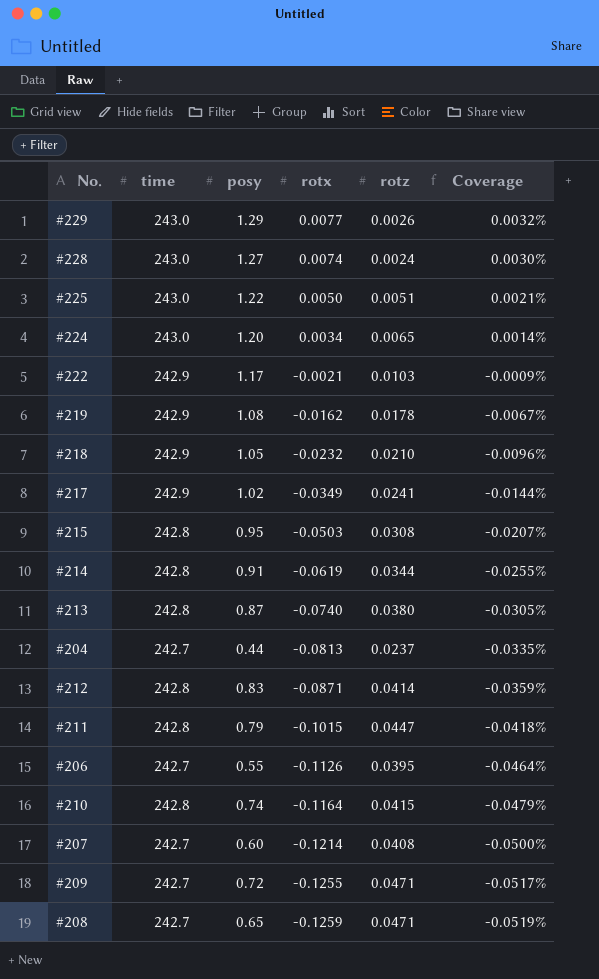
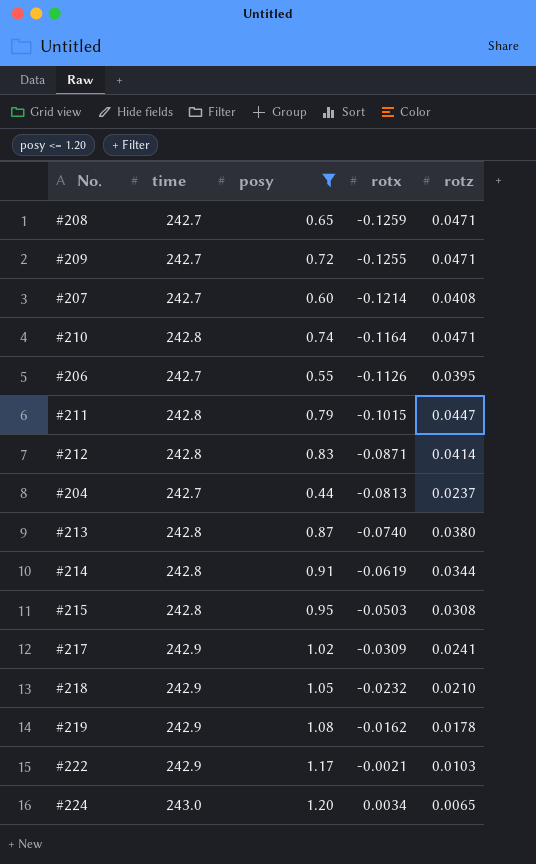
filter: none -> posy <= 1.20
row order: rotx descending -> rotx ascending
column Coverage | formula: [rotx] / [time] -> none
#210 | rotz: 0.0415 -> 0.0471
#217 | rotx: -0.0349 -> -0.0309

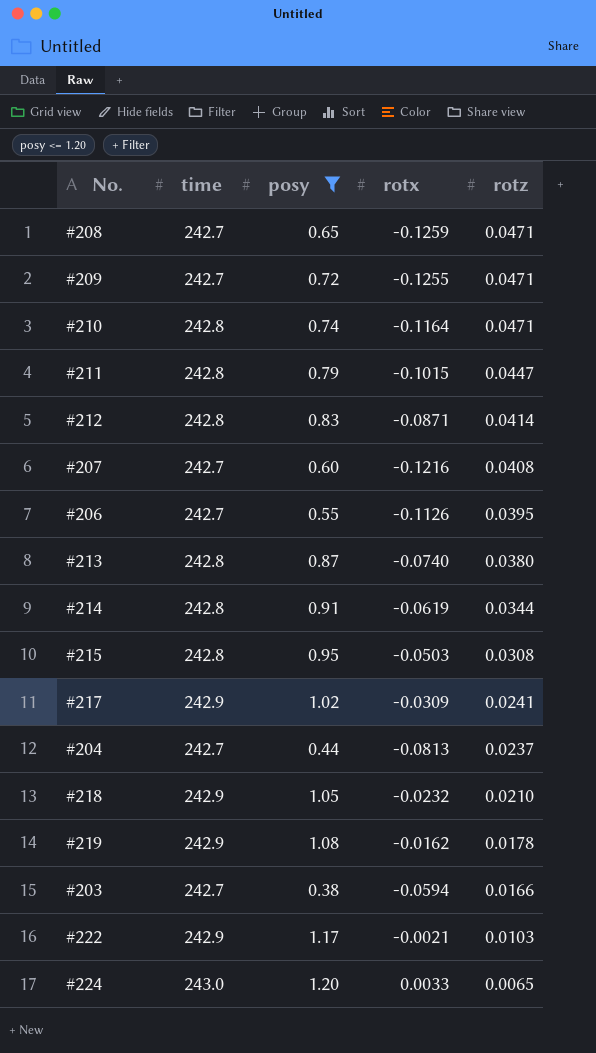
row order: rotx ascending -> rotz descending
#207 | rotx: -0.1214 -> -0.1216
row #203: none -> 242.7 | 0.38 | -0.0594 | 0.0166
#224 | rotx: 0.0034 -> 0.0033

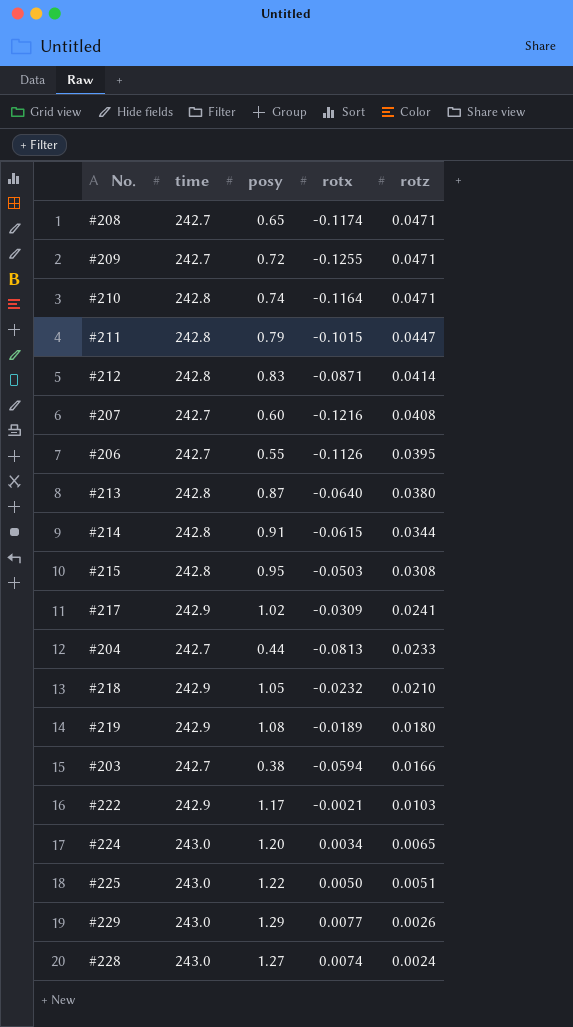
filter: posy <= 1.20 -> none
#208 | rotx: -0.1259 -> -0.1174
#213 | rotx: -0.0740 -> -0.0640
#214 | rotx: -0.0619 -> -0.0615
#204 | rotz: 0.0237 -> 0.0233
#219 | rotx: -0.0162 -> -0.0189
#219 | rotz: 0.0178 -> 0.0180
#224 | rotx: 0.0033 -> 0.0034

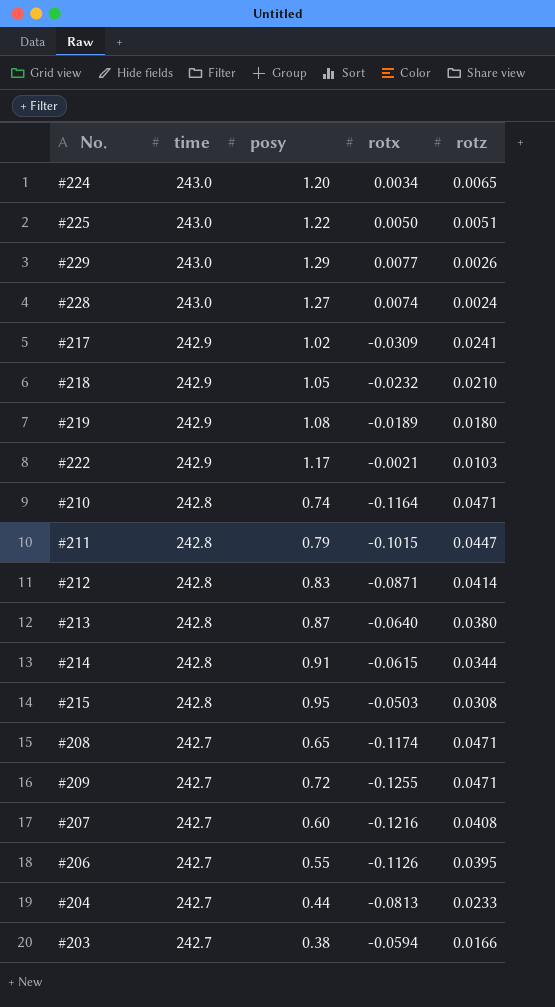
row order: rotz descending -> time descending

